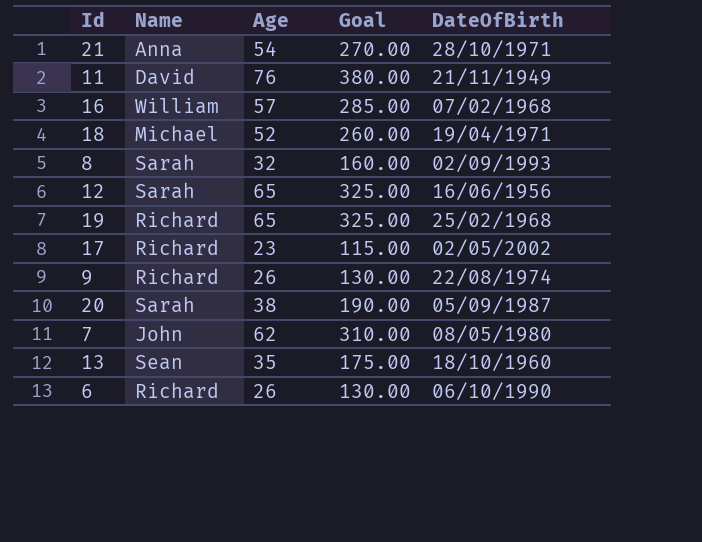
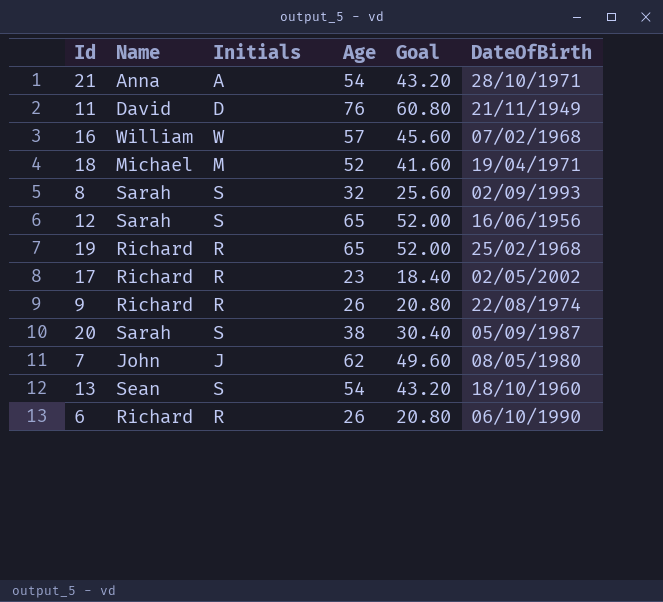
column Initials | position: none -> 3
column Goal | formula: [Age] * 5 -> [Age] * 0.8
13 | Age: 35 -> 54

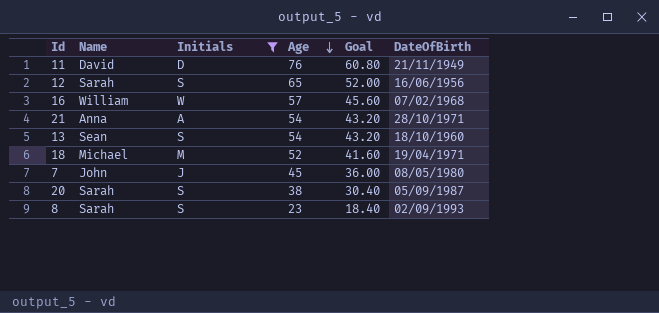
filter: none -> Initials != R
row order: none -> Age descending
7 | Age: 62 -> 45
7 | Goal: 49.60 -> 36.00
8 | Age: 32 -> 23
8 | Goal: 25.60 -> 18.40

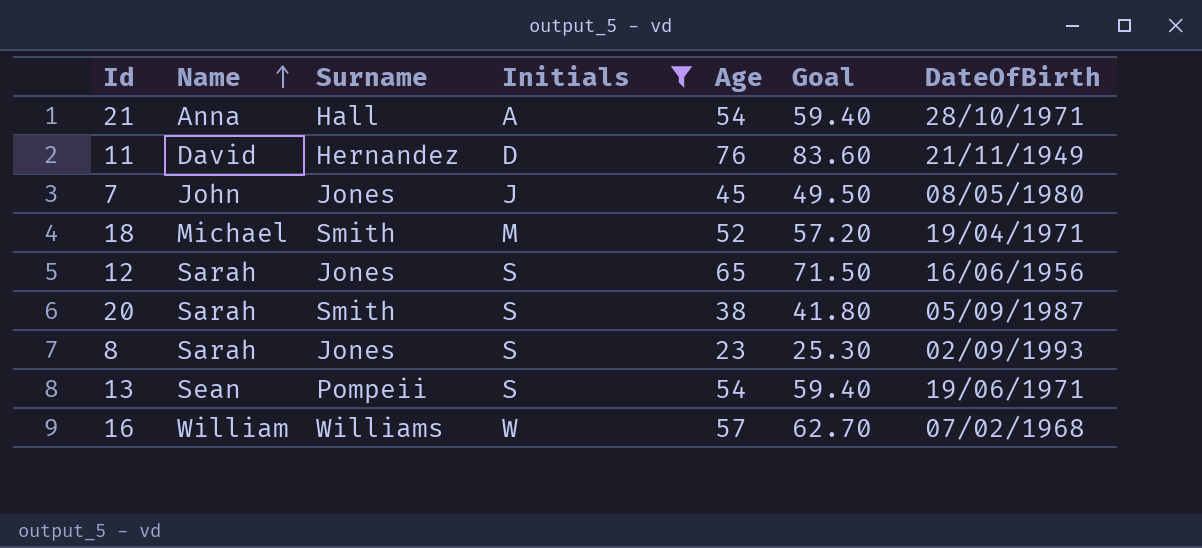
row order: Age descending -> Name ascending
column Surname | position: none -> 3
column Goal | formula: [Age] * 0.8 -> [Age] * 1.1
13 | DateOfBirth: 18/10/1960 -> 19/06/1971

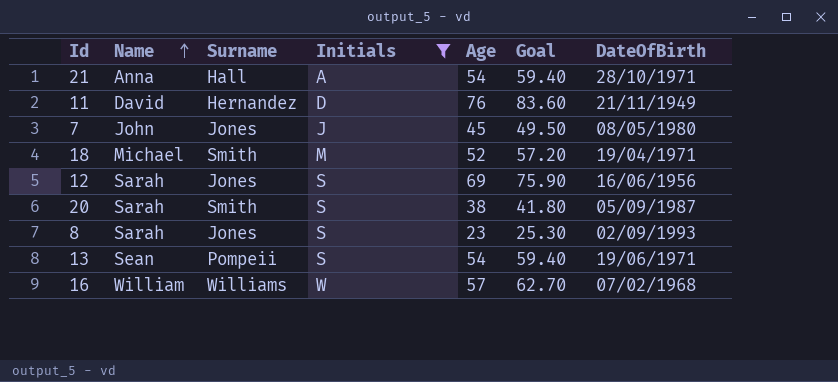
12 | Age: 65 -> 69
12 | Goal: 71.50 -> 75.90

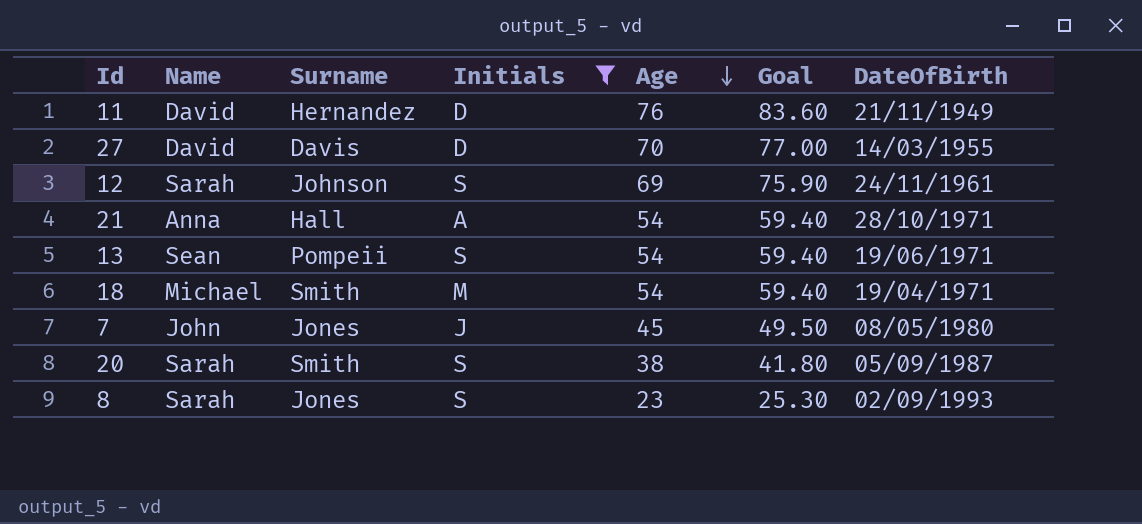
row order: Name ascending -> Age descending
row 16: William | Williams | W | 57 | 62.70 | 07/02/1968 -> none
row 27: none -> David | Davis | D | 70 | 77.00 | 14/03/1955
12 | Surname: Jones -> Johnson
12 | DateOfBirth: 16/06/1956 -> 24/11/1961
18 | Age: 52 -> 54
18 | Goal: 57.20 -> 59.40

